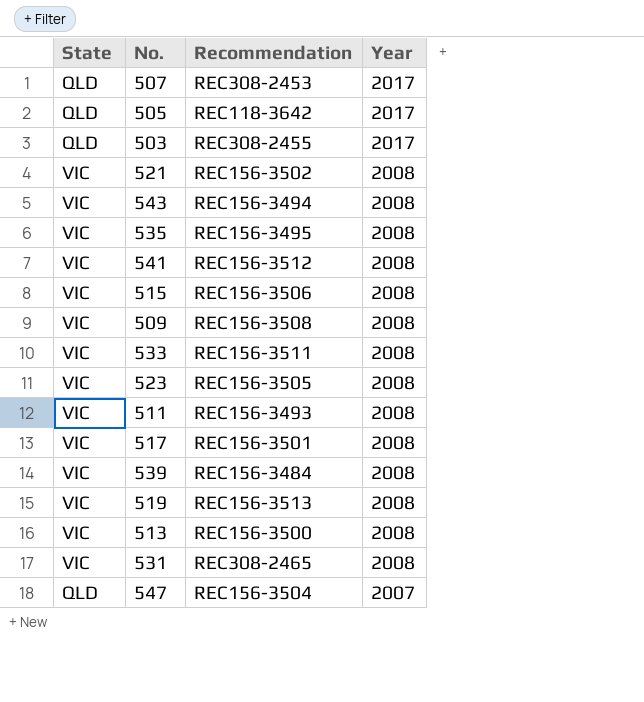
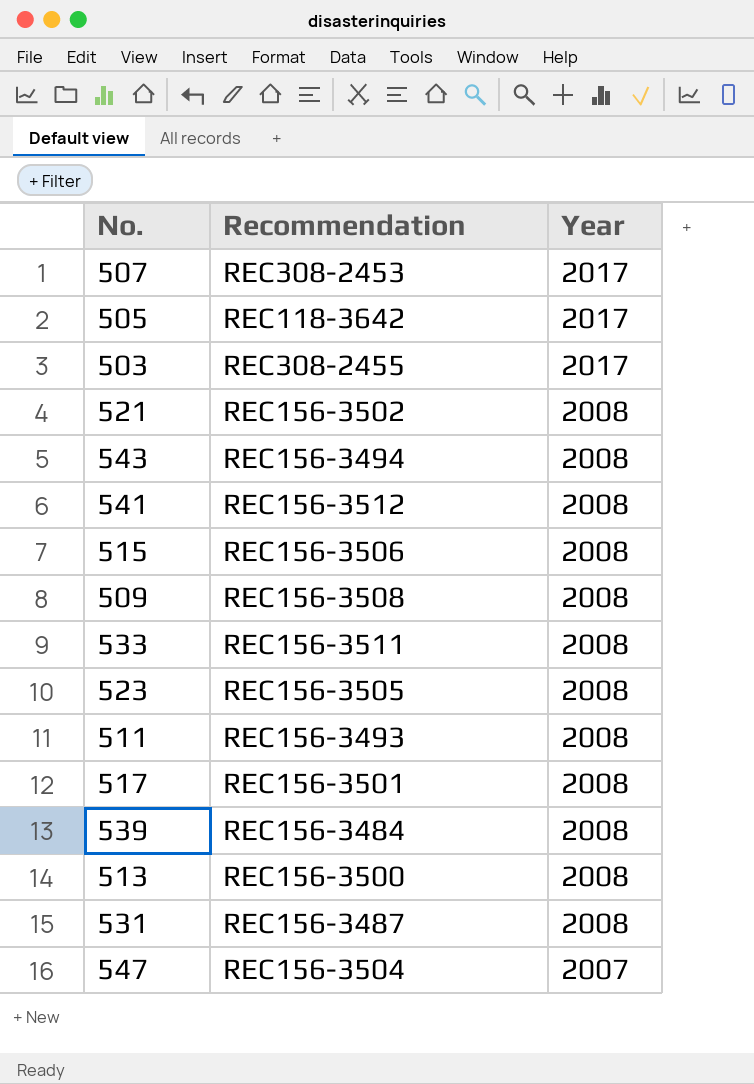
column State | position: 1 -> none
row 535: VIC | REC156-3495 | 2008 -> none
row 519: VIC | REC156-3513 | 2008 -> none
531 | Recommendation: REC308-2465 -> REC156-3487

